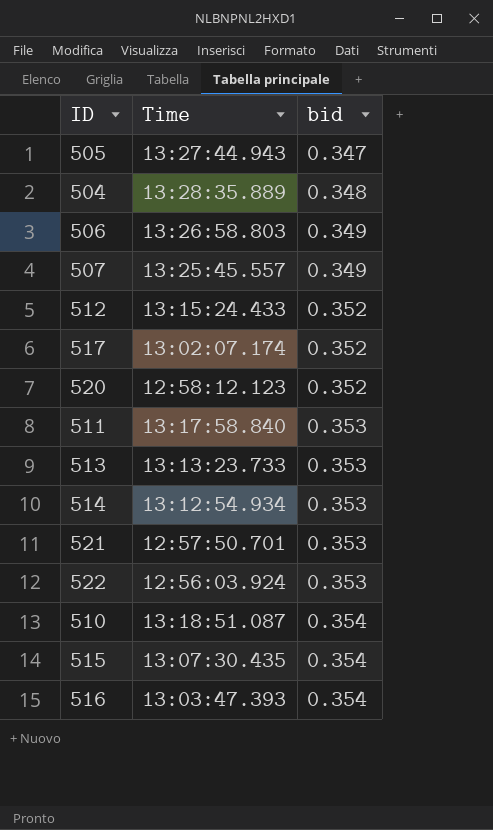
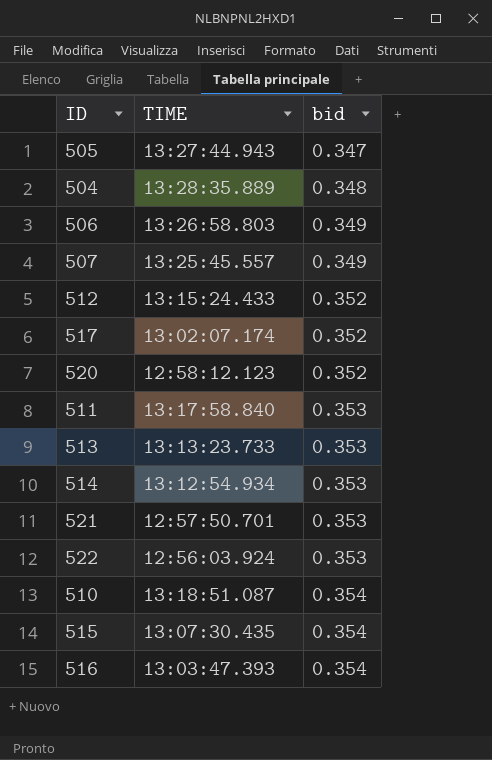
column name: Time -> TIME

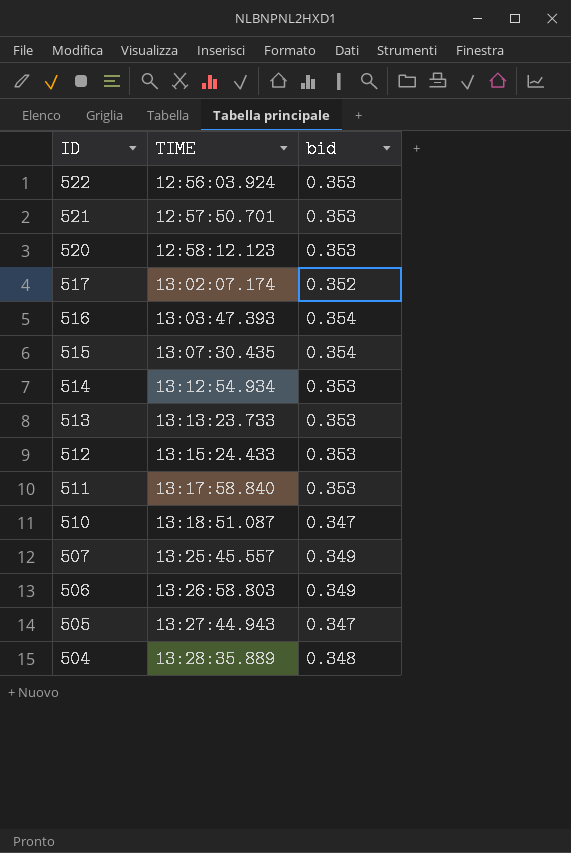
row order: bid ascending -> ID descending
520 | bid: 0.352 -> 0.353
512 | bid: 0.352 -> 0.353
510 | bid: 0.354 -> 0.347

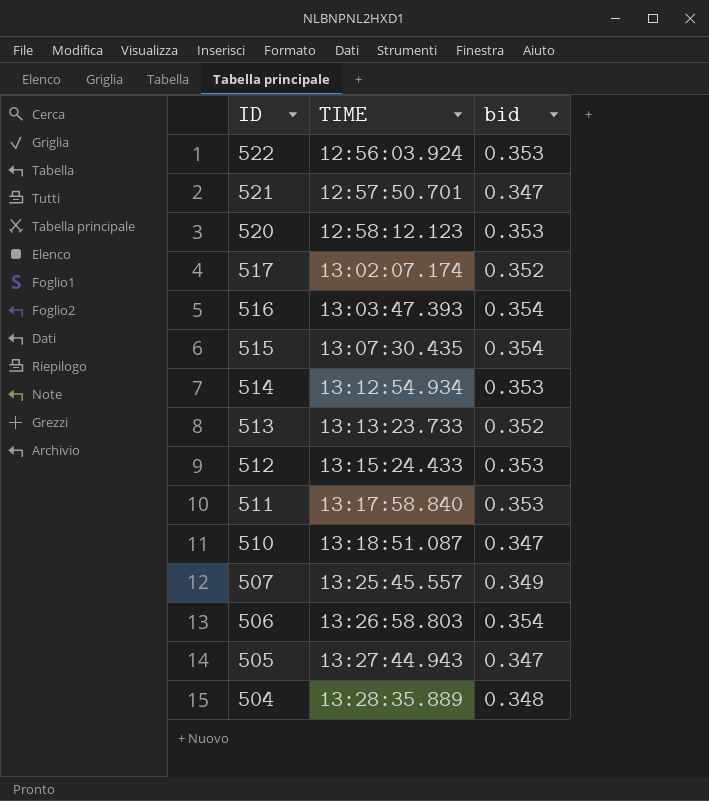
521 | bid: 0.353 -> 0.347
513 | bid: 0.353 -> 0.352
506 | bid: 0.349 -> 0.354

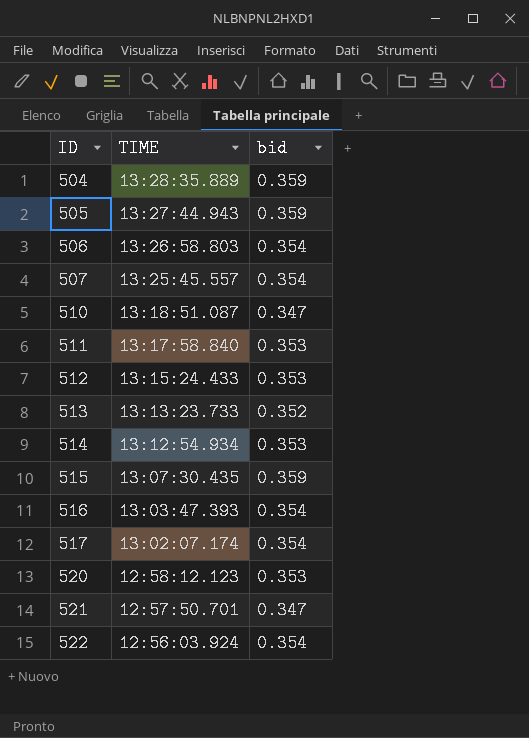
row order: ID descending -> ID ascending
504 | bid: 0.348 -> 0.359
505 | bid: 0.347 -> 0.359
507 | bid: 0.349 -> 0.354
515 | bid: 0.354 -> 0.359
517 | bid: 0.352 -> 0.354
522 | bid: 0.353 -> 0.354

